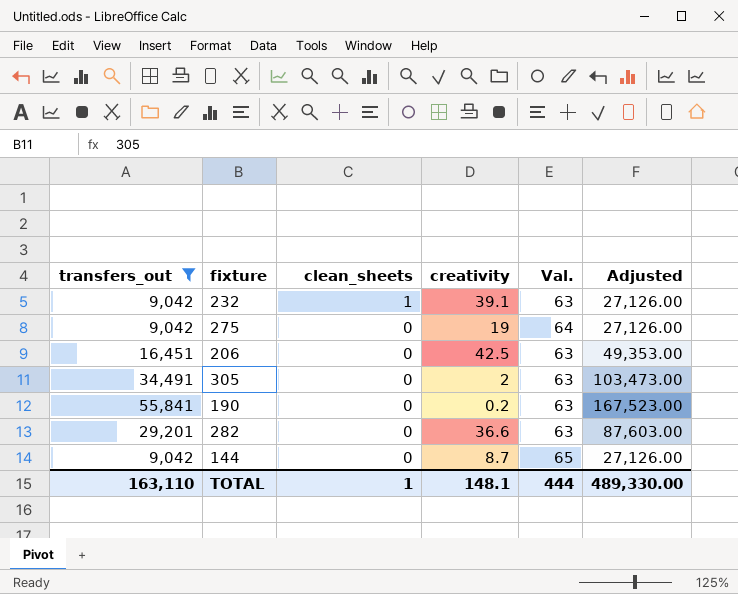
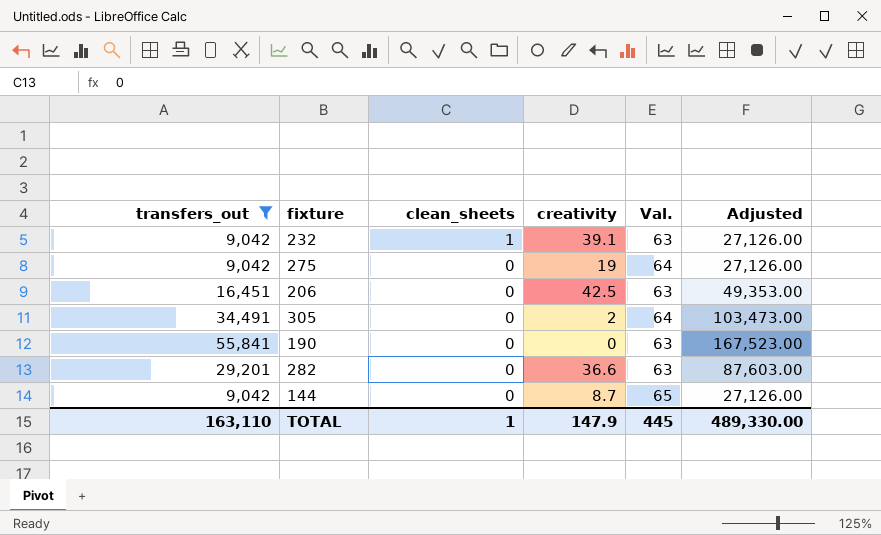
305 | Val.: 63 -> 64
190 | creativity: 0.2 -> 0
TOTAL | creativity: 148.1 -> 147.9
TOTAL | Val.: 444 -> 445

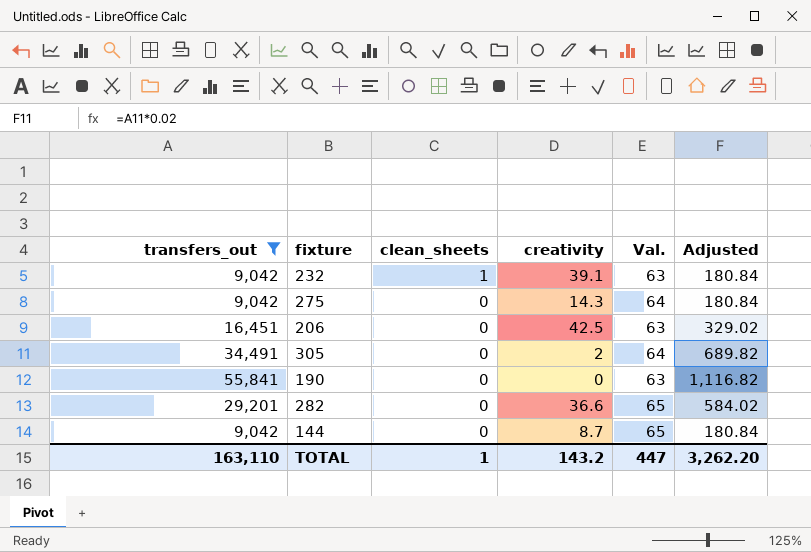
column Adjusted | formula: [transfers_out] * 3 -> [transfers_out] * 0.02
275 | creativity: 19 -> 14.3
282 | Val.: 63 -> 65
TOTAL | creativity: 147.9 -> 143.2
TOTAL | Val.: 445 -> 447
TOTAL | Adjusted: 489,330.00 -> 3,262.20

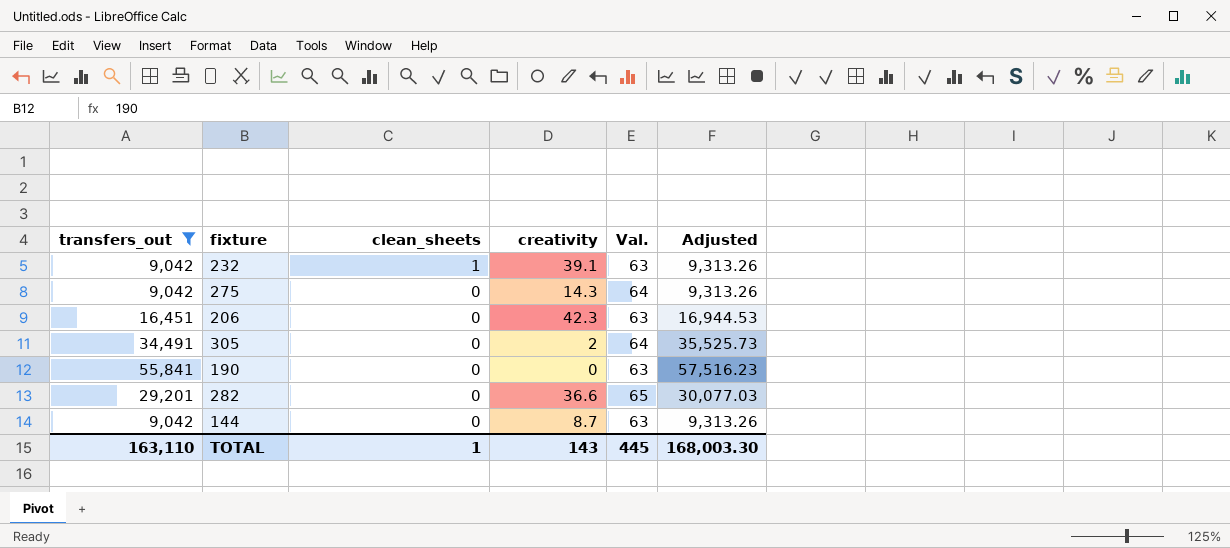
column Adjusted | formula: [transfers_out] * 0.02 -> [transfers_out] * 1.03
206 | creativity: 42.5 -> 42.3
144 | Val.: 65 -> 63
TOTAL | creativity: 143.2 -> 143
TOTAL | Val.: 447 -> 445
TOTAL | Adjusted: 3,262.20 -> 168,003.30

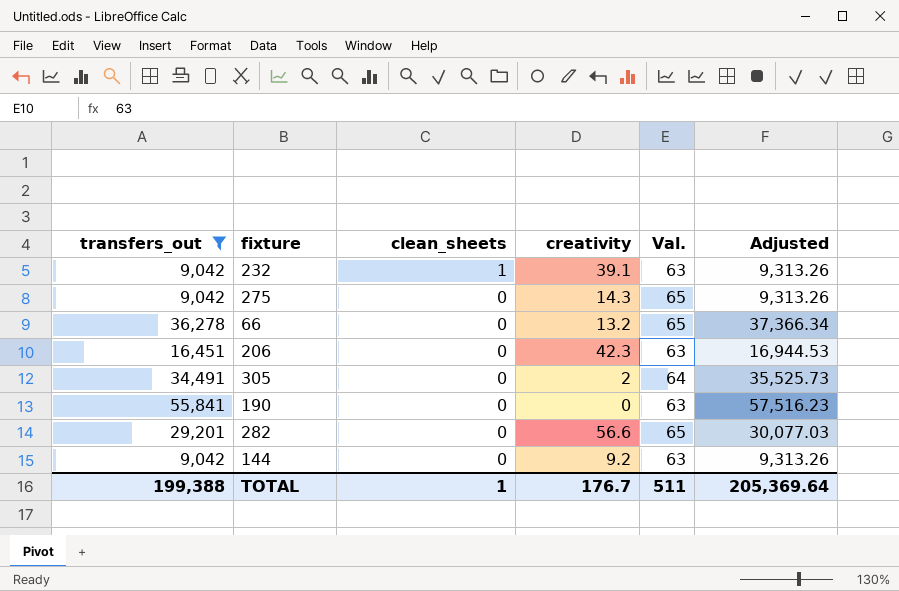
275 | Val.: 64 -> 65
row 66: none -> 36,278 | 0 | 13.2 | 65 | 37,366.34
282 | creativity: 36.6 -> 56.6
144 | creativity: 8.7 -> 9.2
TOTAL | transfers_out: 163,110 -> 199,388
TOTAL | creativity: 143 -> 176.7
TOTAL | Val.: 445 -> 511
TOTAL | Adjusted: 168,003.30 -> 205,369.64

